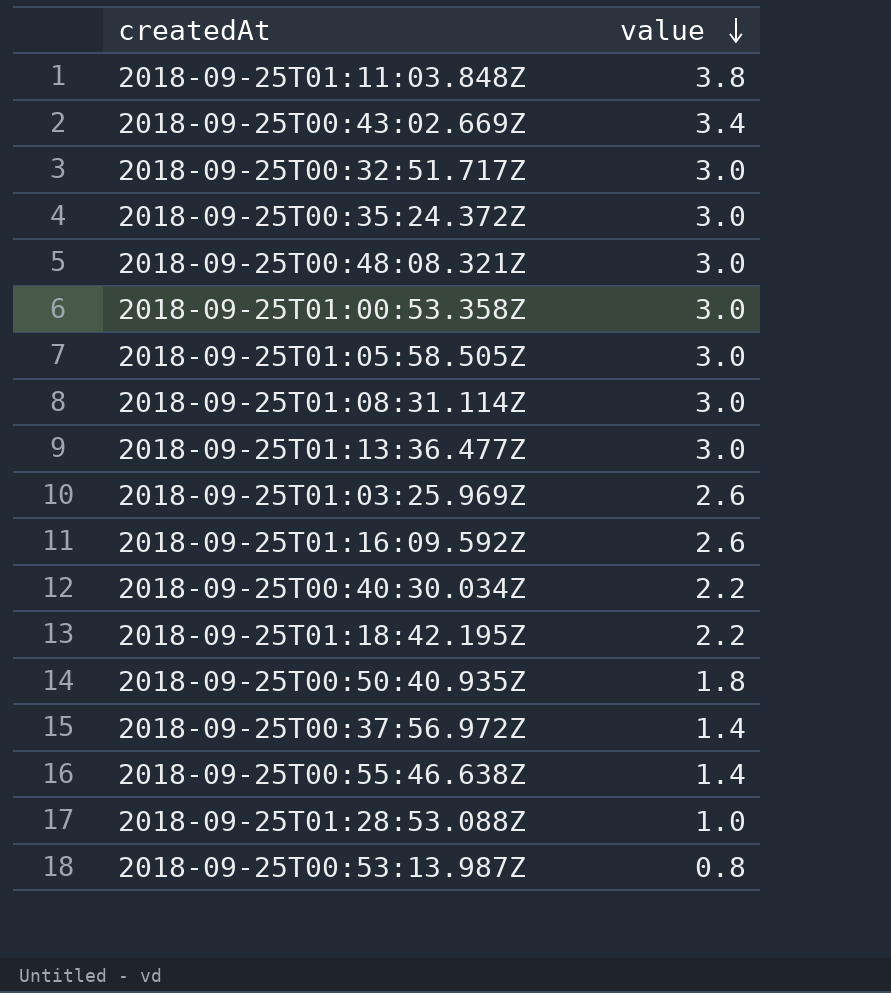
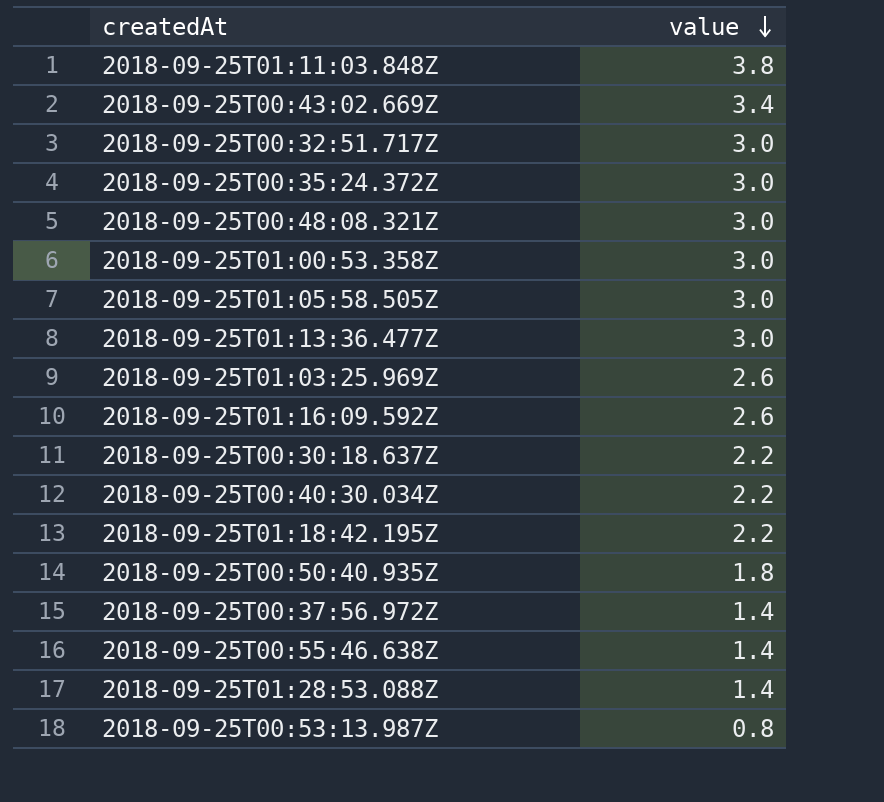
row 2018-09-25T01:08:31.114Z: 3.0 -> none
row 2018-09-25T00:30:18.637Z: none -> 2.2
2018-09-25T01:28:53.088Z | value: 1.0 -> 1.4

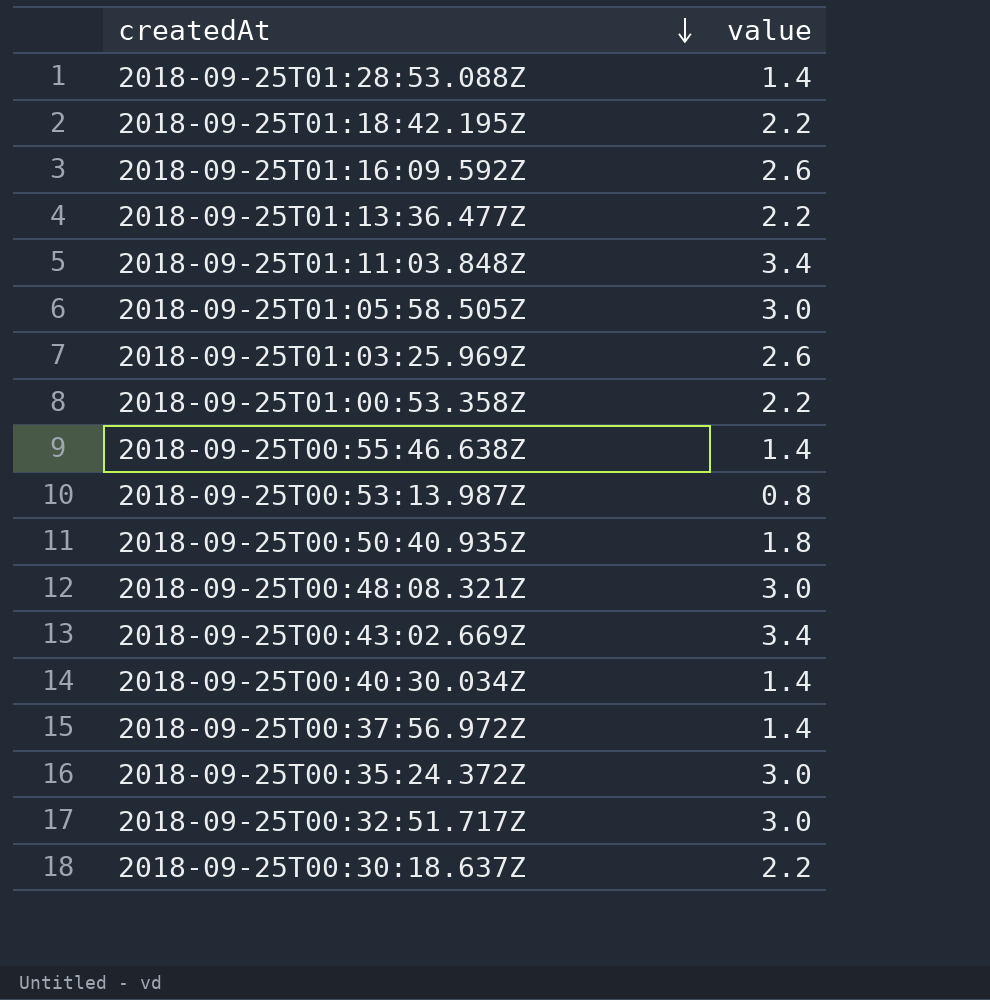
row order: value descending -> createdAt descending
2018-09-25T01:13:36.477Z | value: 3.0 -> 2.2
2018-09-25T01:11:03.848Z | value: 3.8 -> 3.4
2018-09-25T01:00:53.358Z | value: 3.0 -> 2.2
2018-09-25T00:40:30.034Z | value: 2.2 -> 1.4

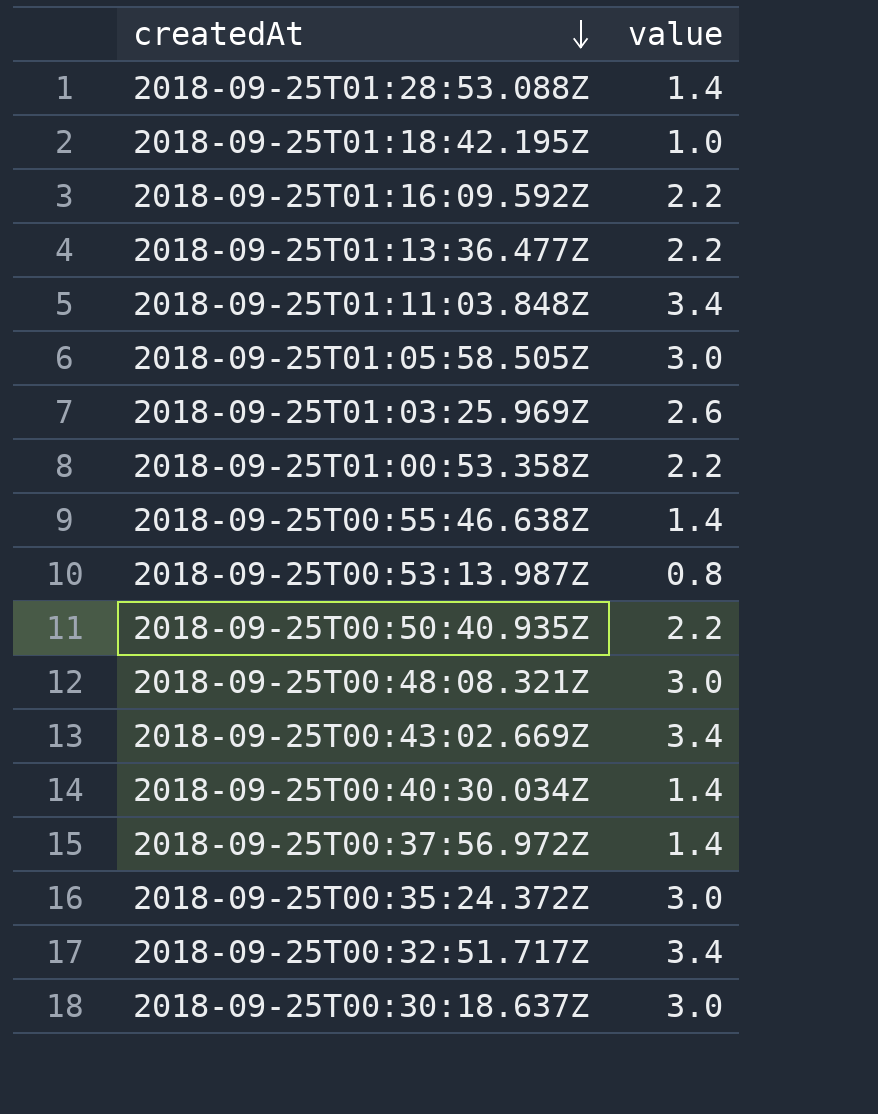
2018-09-25T01:18:42.195Z | value: 2.2 -> 1.0
2018-09-25T01:16:09.592Z | value: 2.6 -> 2.2
2018-09-25T00:50:40.935Z | value: 1.8 -> 2.2
2018-09-25T00:32:51.717Z | value: 3.0 -> 3.4
2018-09-25T00:30:18.637Z | value: 2.2 -> 3.0

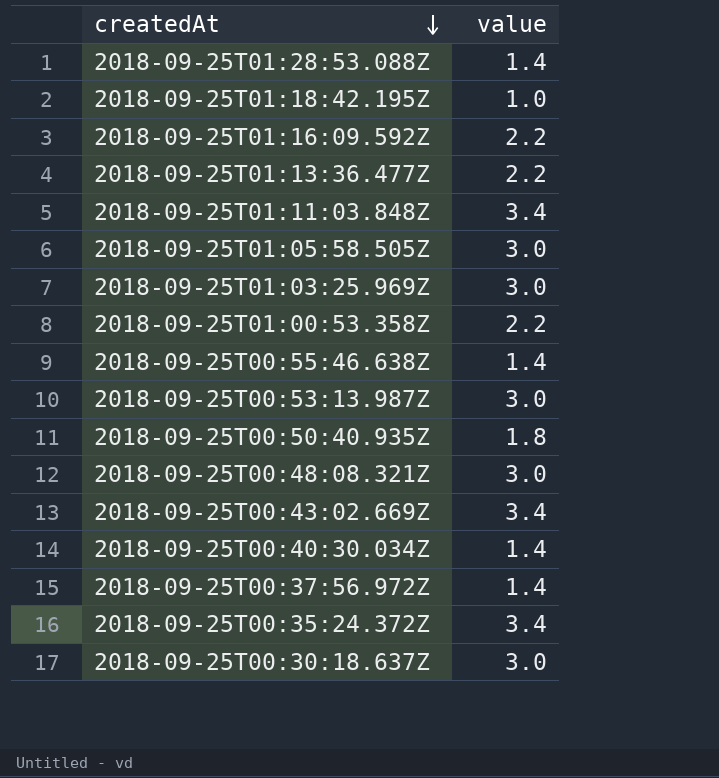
row 2018-09-25T00:32:51.717Z: 3.4 -> none
2018-09-25T01:03:25.969Z | value: 2.6 -> 3.0
2018-09-25T00:53:13.987Z | value: 0.8 -> 3.0
2018-09-25T00:50:40.935Z | value: 2.2 -> 1.8
2018-09-25T00:35:24.372Z | value: 3.0 -> 3.4

